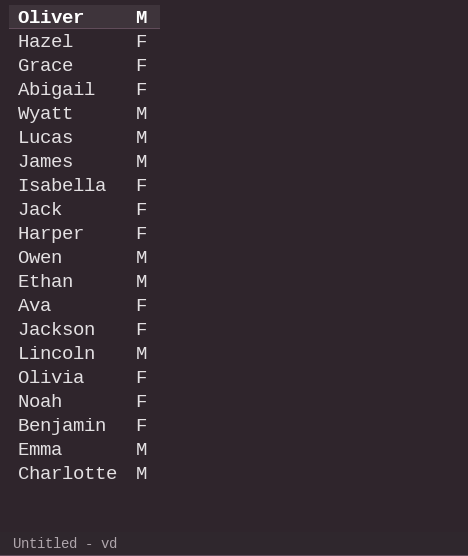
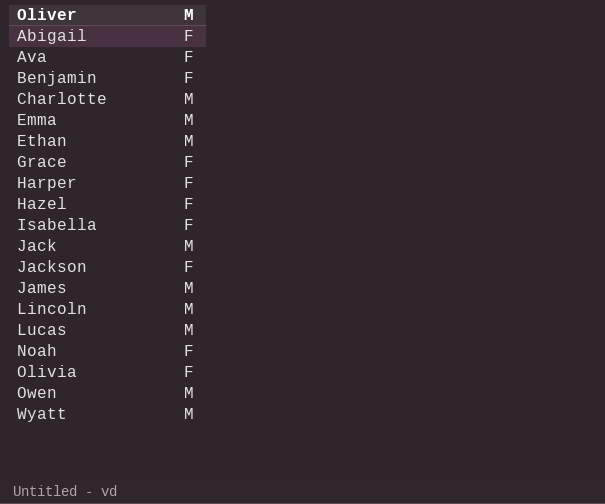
row order: none -> Oliver ascending
Jack | M: F -> M

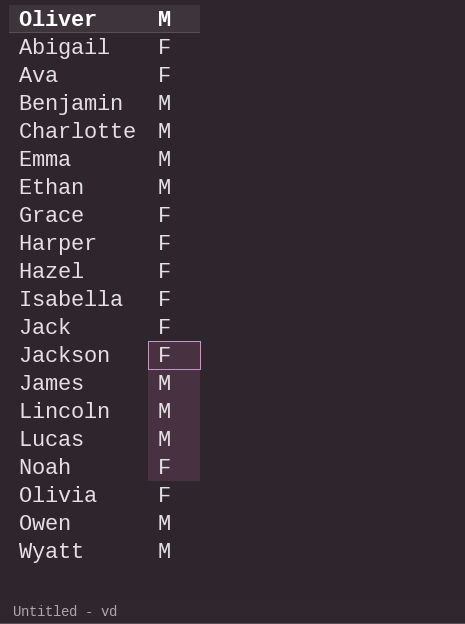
Benjamin | M: F -> M
Jack | M: M -> F

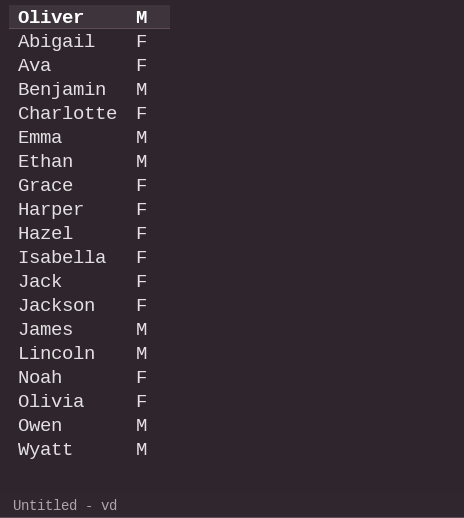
row Lucas: M -> none
Charlotte | M: M -> F

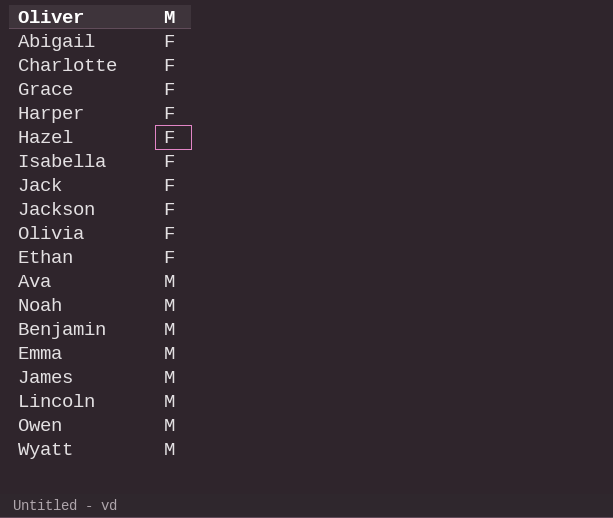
row order: Oliver ascending -> M ascending
Ethan | M: M -> F
Ava | M: F -> M
Noah | M: F -> M

